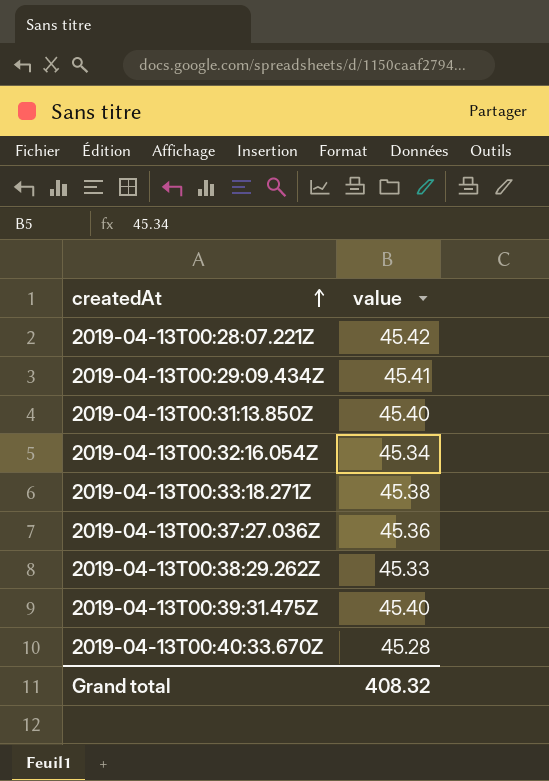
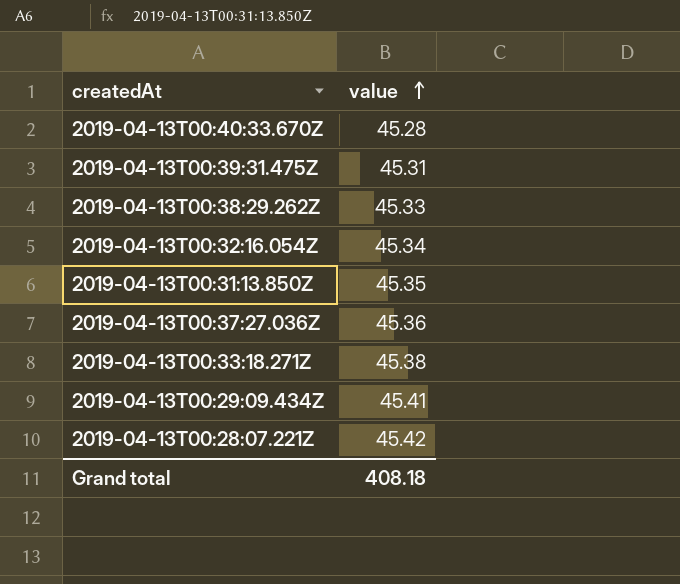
row order: createdAt ascending -> value ascending
2019-04-13T00:39:31.475Z | value: 45.40 -> 45.31
2019-04-13T00:31:13.850Z | value: 45.40 -> 45.35
Grand total | value: 408.32 -> 408.18

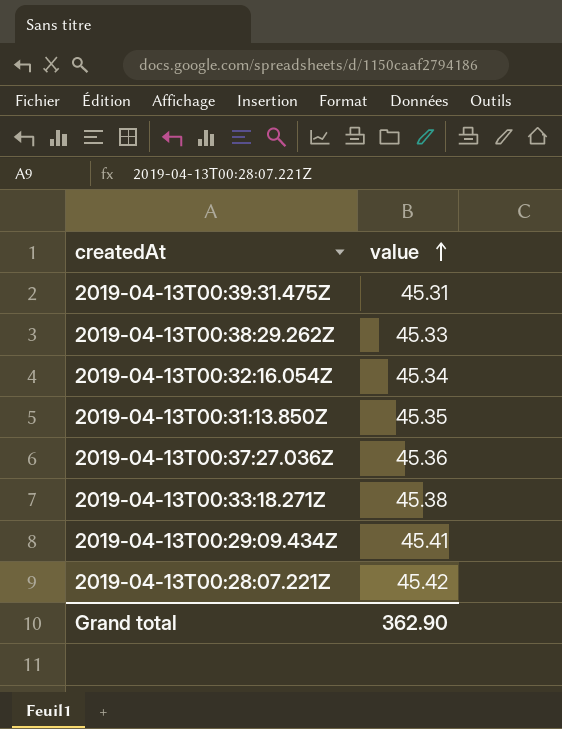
row 2019-04-13T00:40:33.670Z: 45.28 -> none
Grand total | value: 408.18 -> 362.90

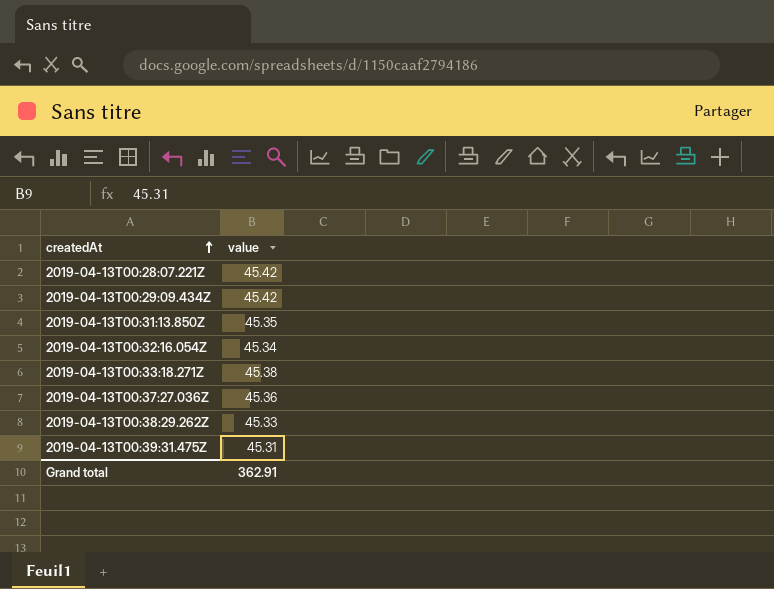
row order: value ascending -> createdAt ascending
2019-04-13T00:29:09.434Z | value: 45.41 -> 45.42
Grand total | value: 362.90 -> 362.91

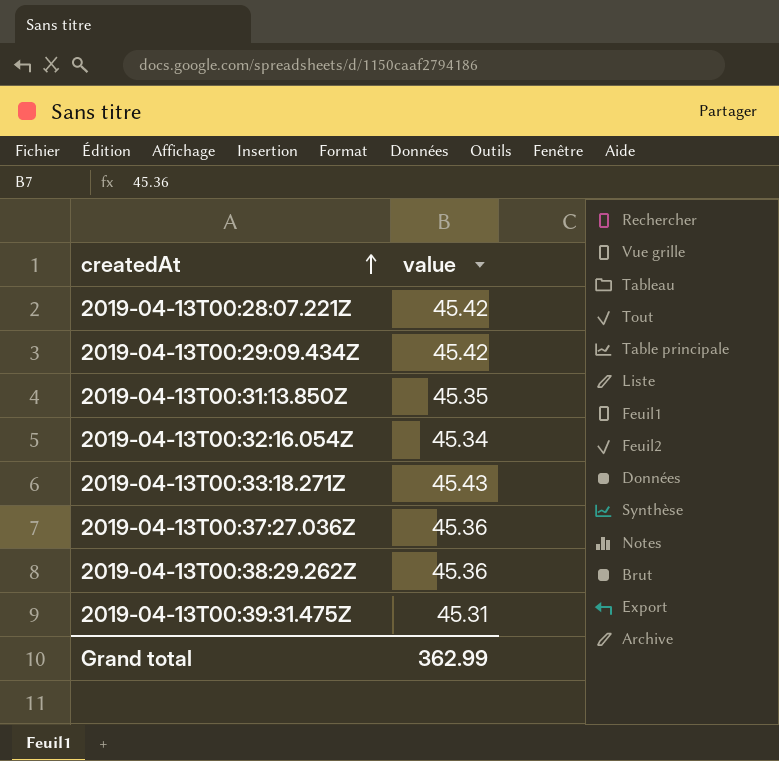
2019-04-13T00:33:18.271Z | value: 45.38 -> 45.43
2019-04-13T00:38:29.262Z | value: 45.33 -> 45.36
Grand total | value: 362.91 -> 362.99

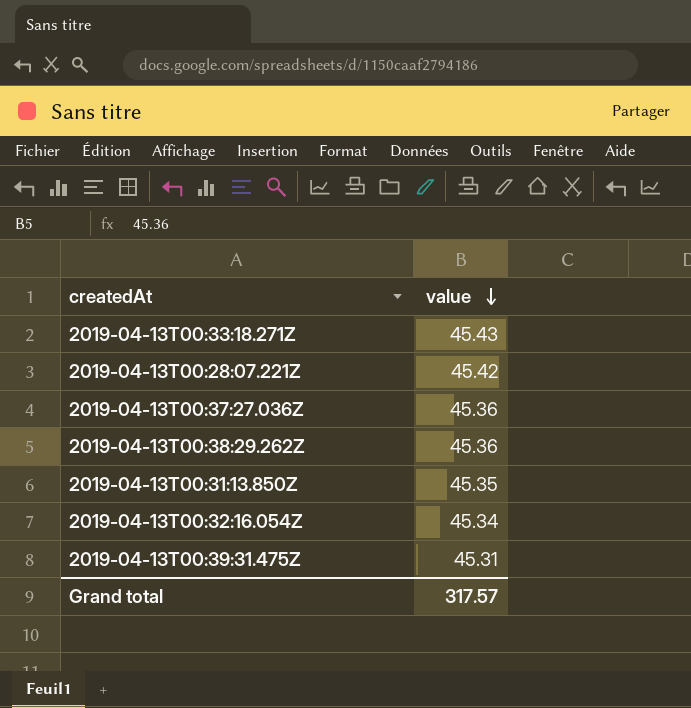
row order: createdAt ascending -> value descending
row 2019-04-13T00:29:09.434Z: 45.42 -> none
Grand total | value: 362.99 -> 317.57

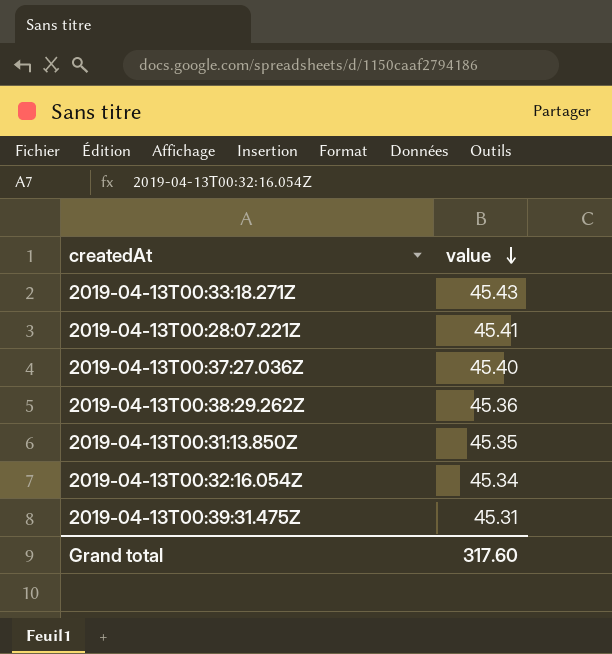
2019-04-13T00:28:07.221Z | value: 45.42 -> 45.41
2019-04-13T00:37:27.036Z | value: 45.36 -> 45.40
Grand total | value: 317.57 -> 317.60

